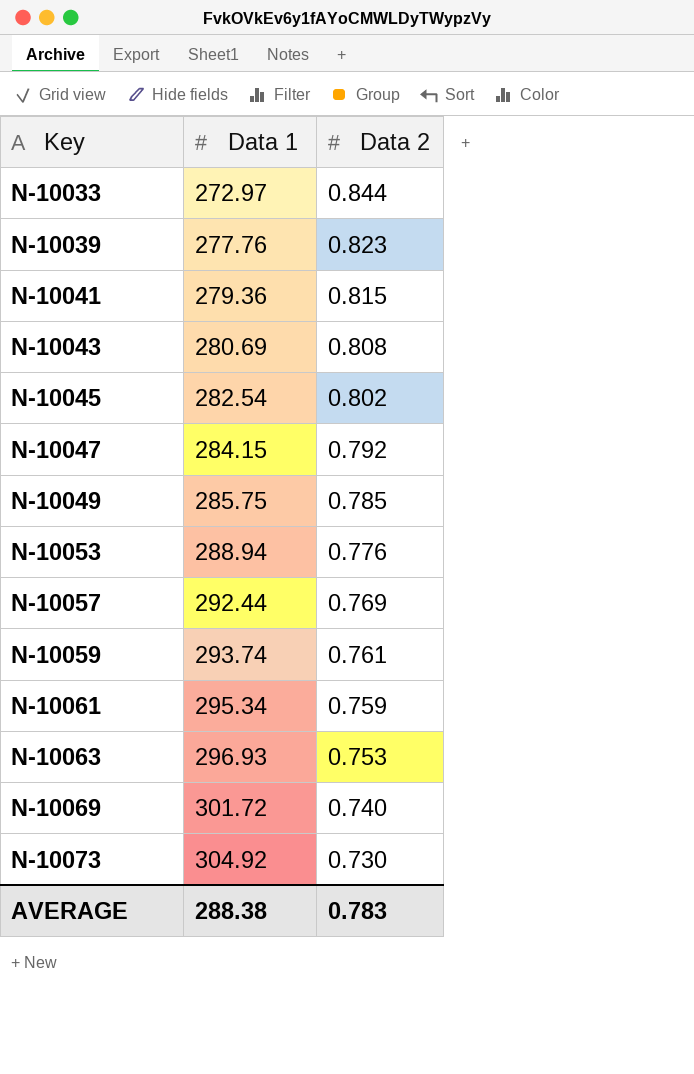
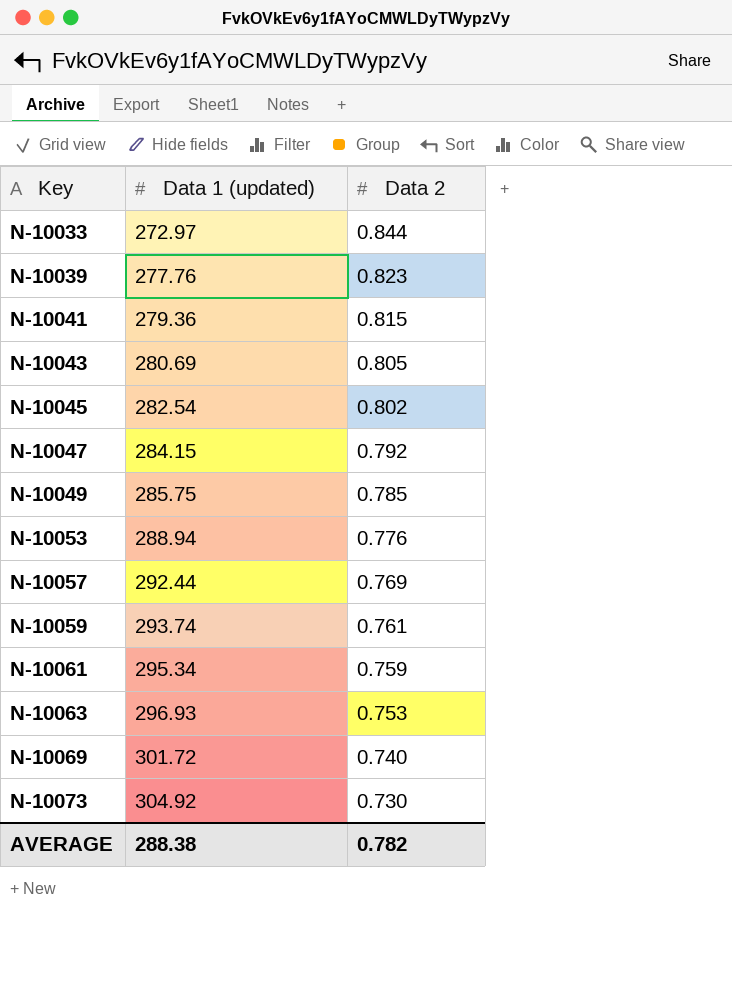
column name: Data 1 -> Data 1 (updated)
N-10043 | Data 2: 0.808 -> 0.805
AVERAGE | Data 2: 0.783 -> 0.782

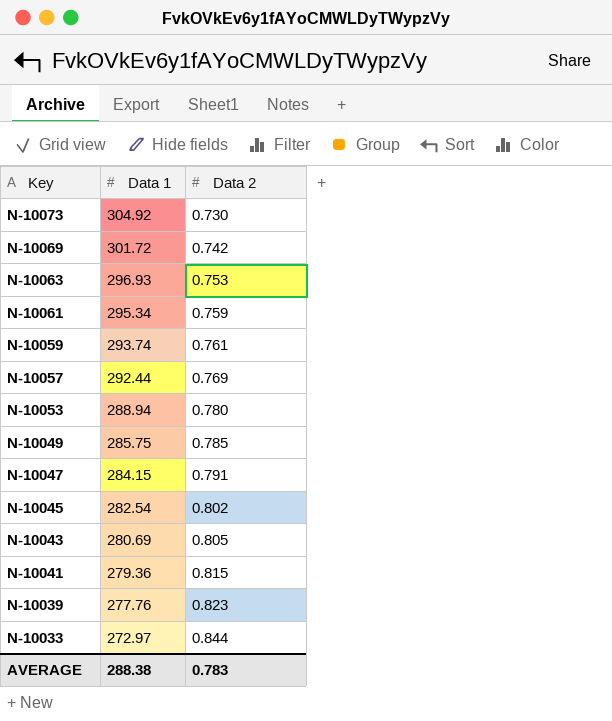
row order: Key ascending -> Key descending
column name: Data 1 (updated) -> Data 1
N-10069 | Data 2: 0.740 -> 0.742
N-10053 | Data 2: 0.776 -> 0.780
N-10047 | Data 2: 0.792 -> 0.791
AVERAGE | Data 2: 0.782 -> 0.783

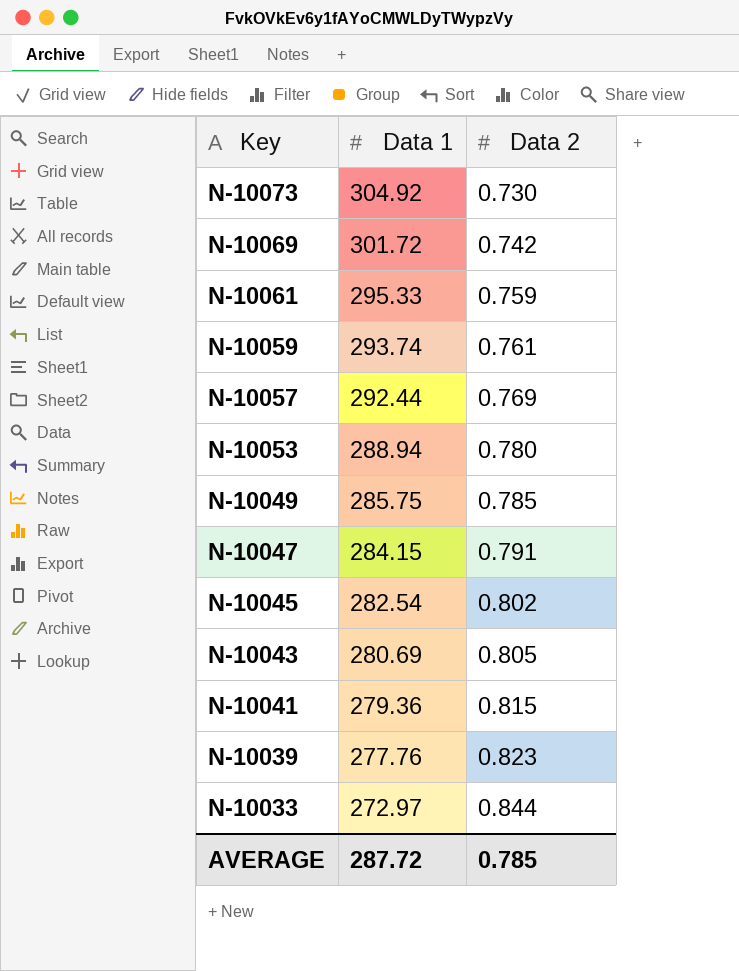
row N-10063: 296.93 | 0.753 -> none
N-10061 | Data 1: 295.34 -> 295.33
AVERAGE | Data 1: 288.38 -> 287.72
AVERAGE | Data 2: 0.783 -> 0.785

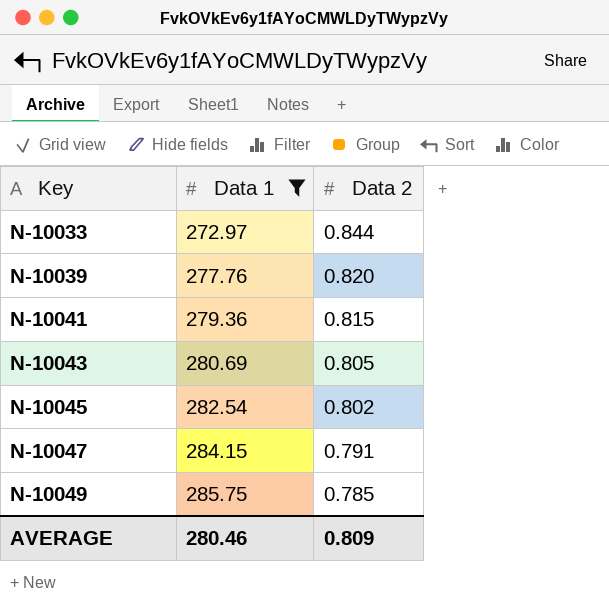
filter: none -> Data 1 <= 285.75
row order: Key descending -> Key ascending
N-10039 | Data 2: 0.823 -> 0.820
AVERAGE | Data 1: 287.72 -> 280.46
AVERAGE | Data 2: 0.785 -> 0.809

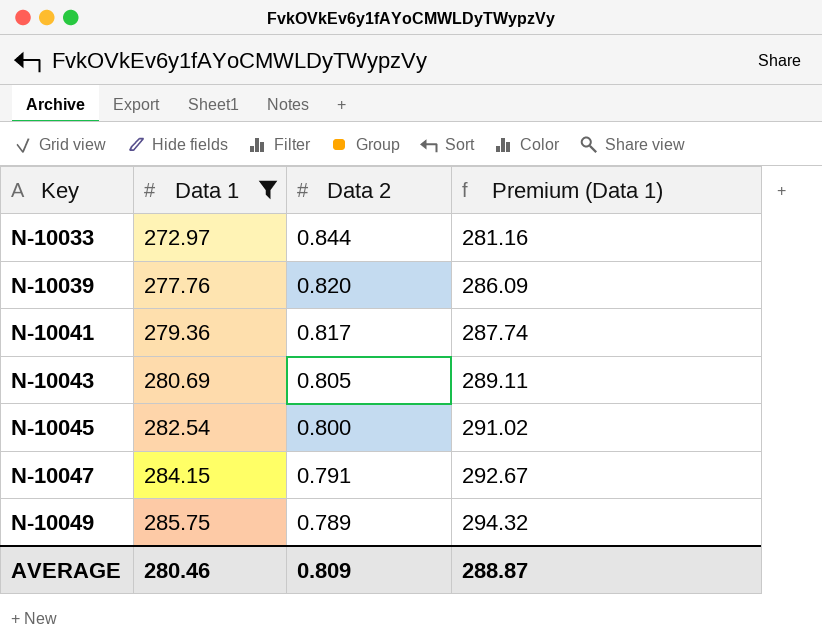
column Premium (Data 1) | formula: none -> [Data 1] * 1.03
N-10041 | Data 2: 0.815 -> 0.817
N-10045 | Data 2: 0.802 -> 0.800
N-10049 | Data 2: 0.785 -> 0.789

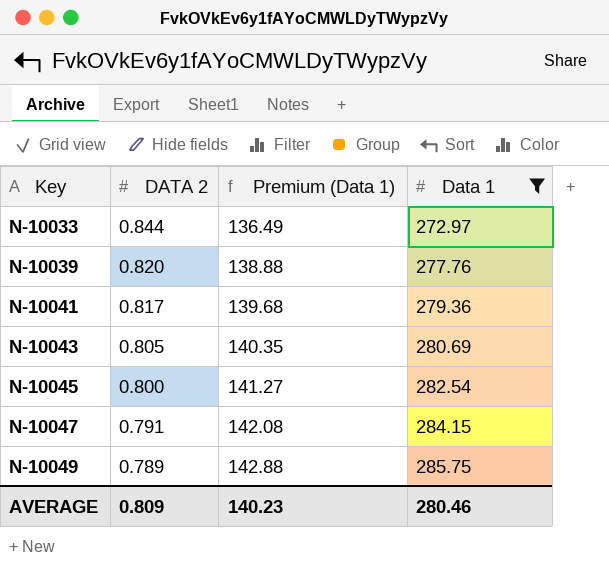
column name: Data 2 -> DATA 2
column Premium (Data 1) | formula: [Data 1] * 1.03 -> [Data 1] * 0.5
column Data 1 | position: 2 -> 4
AVERAGE | Premium (Data 1): 288.87 -> 140.23

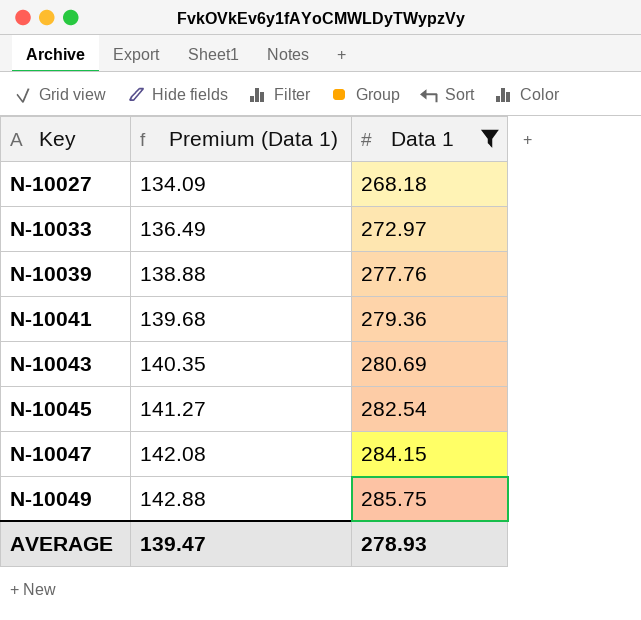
column DATA 2 | position: 2 -> none
row N-10027: none -> 134.09 | 268.18
AVERAGE | Premium (Data 1): 140.23 -> 139.47
AVERAGE | Data 1: 280.46 -> 278.93

